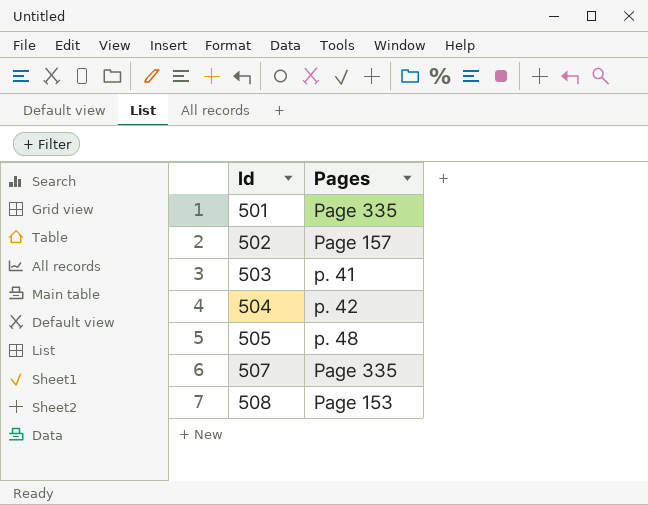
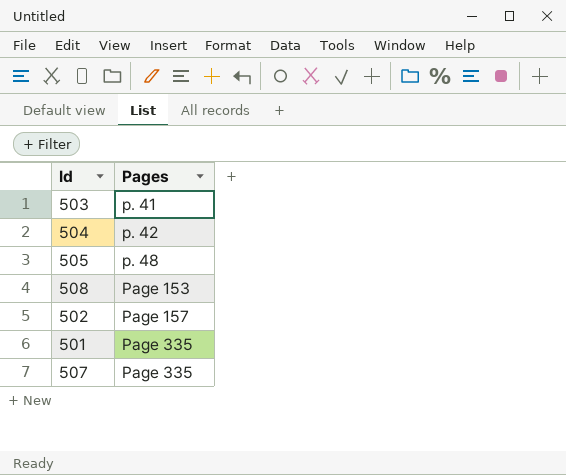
row order: Id ascending -> Pages ascending

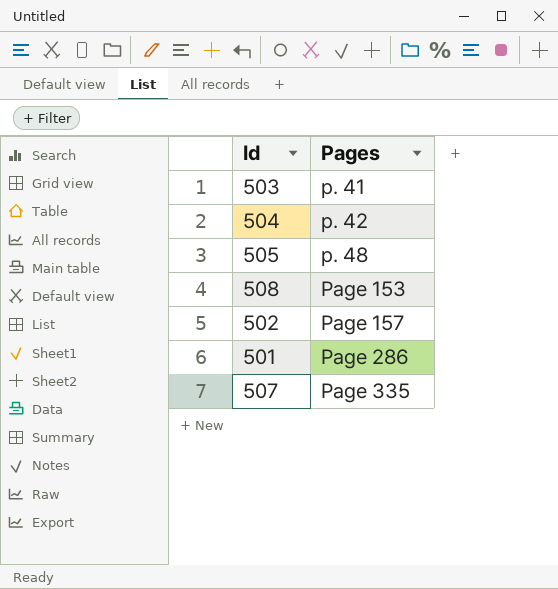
501 | Pages: Page 335 -> Page 286

